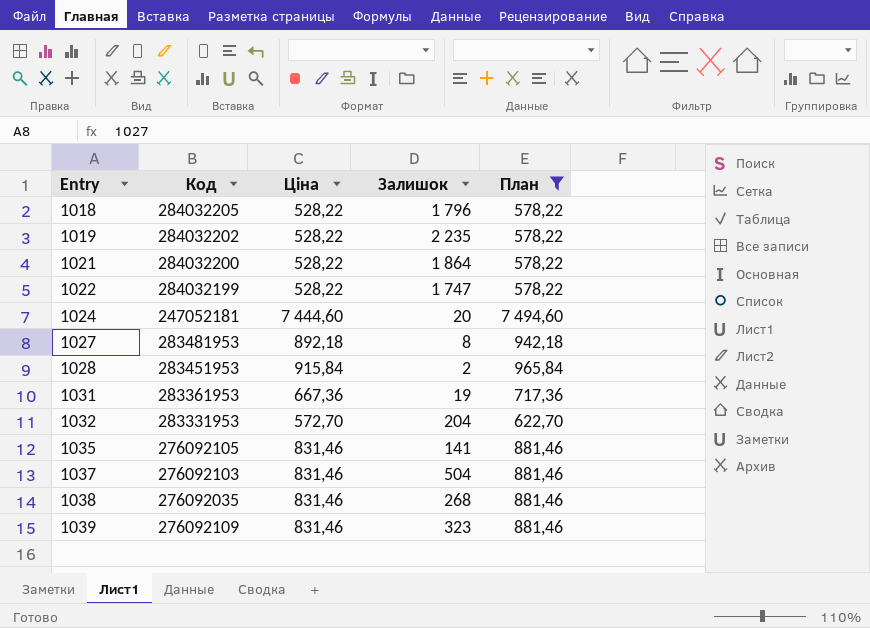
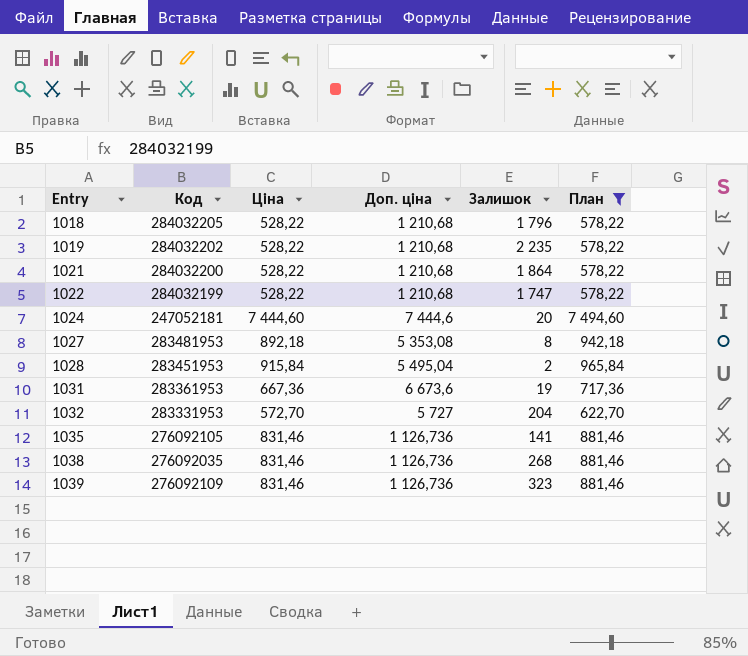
column Доп. ціна | position: none -> 4
row 1037: 276092103 | 831,46 | 504 | 881,46 -> none

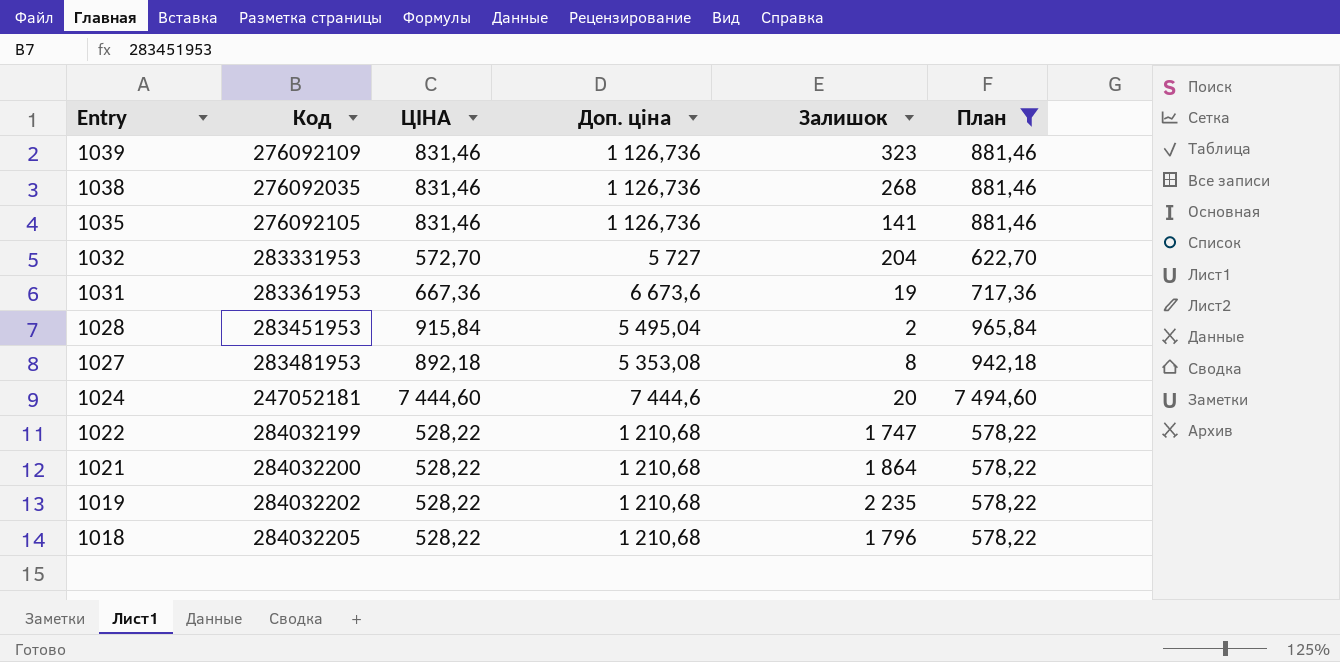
row order: Entry ascending -> Entry descending
column name: Ціна -> ЦІНА

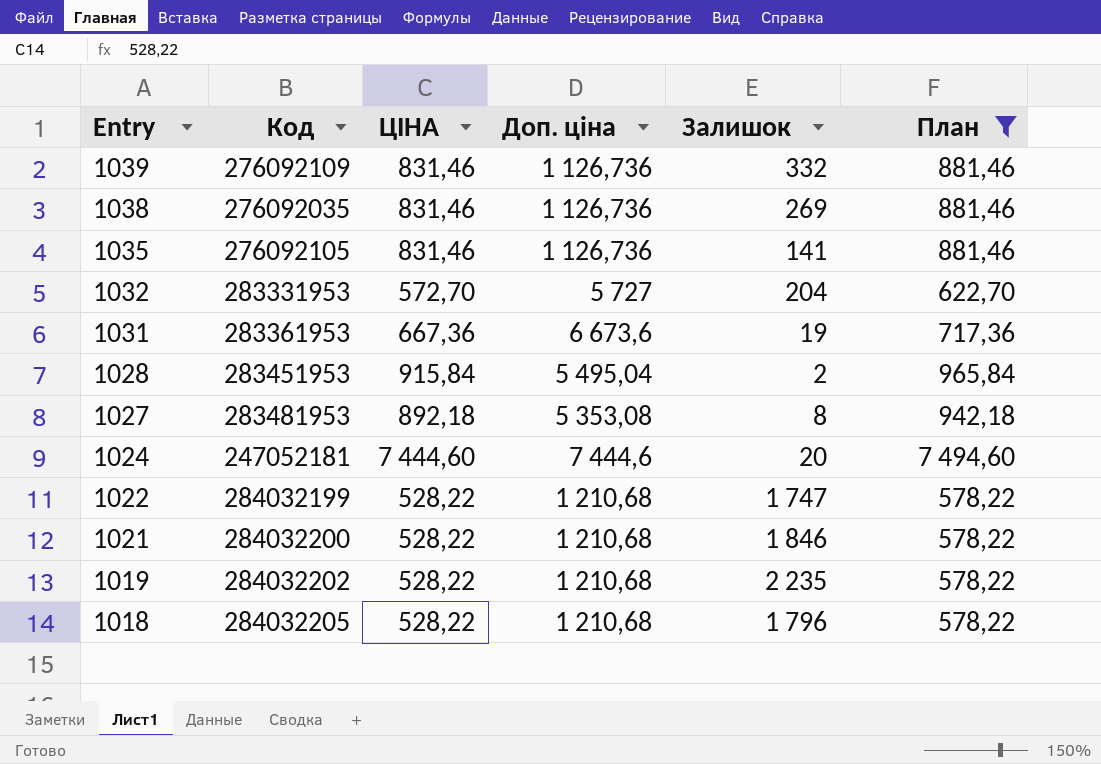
1039 | Залишок: 323 -> 332
1038 | Залишок: 268 -> 269
1021 | Залишок: 1 864 -> 1 846

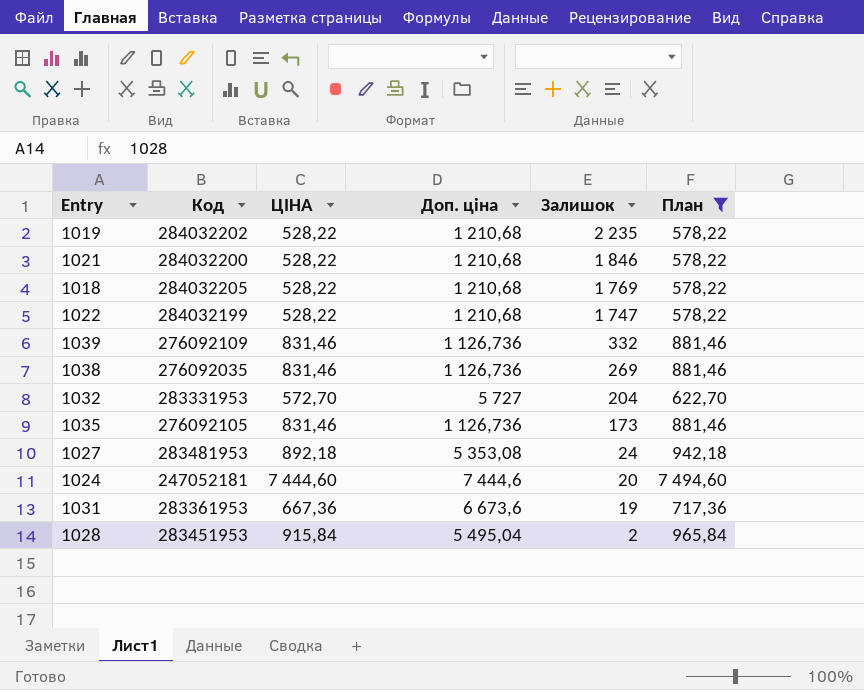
row order: Entry descending -> Залишок descending
1018 | Залишок: 1 796 -> 1 769
1035 | Залишок: 141 -> 173
1027 | Залишок: 8 -> 24

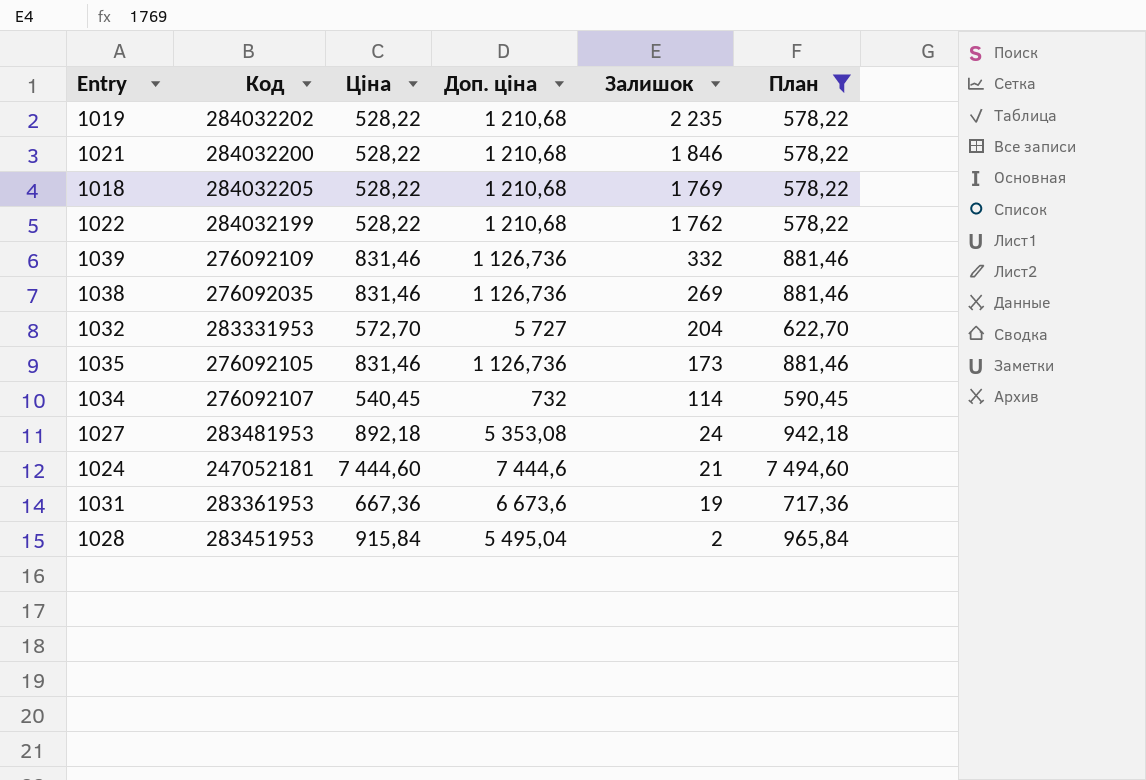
column name: ЦІНА -> Ціна
1022 | Залишок: 1 747 -> 1 762
row 1034: none -> 276092107 | 540,45 | 732 | 114 | 590,45
1024 | Залишок: 20 -> 21

